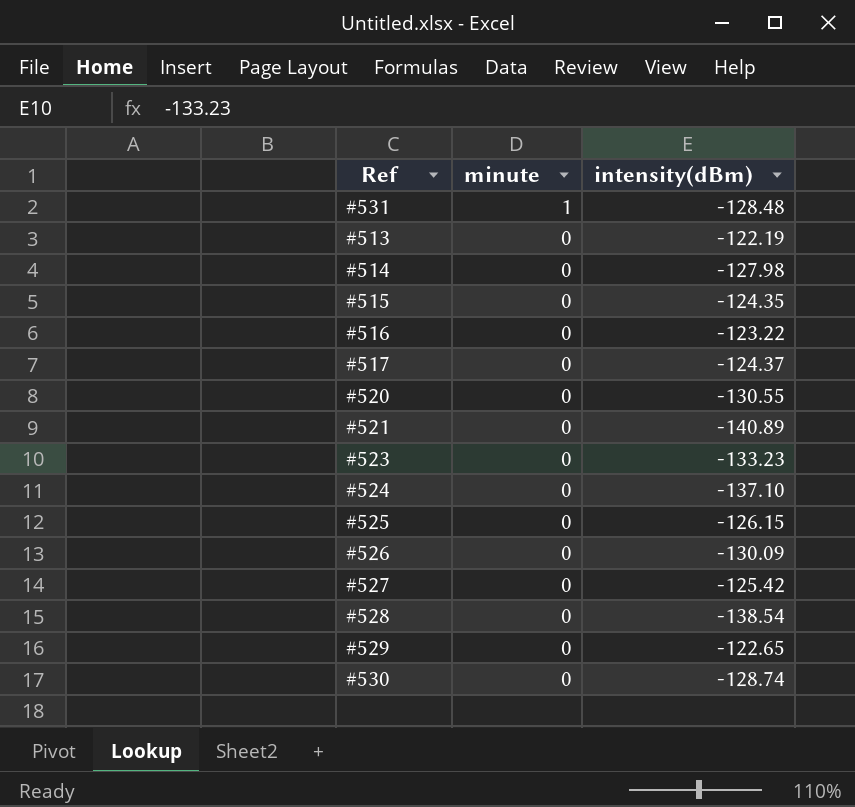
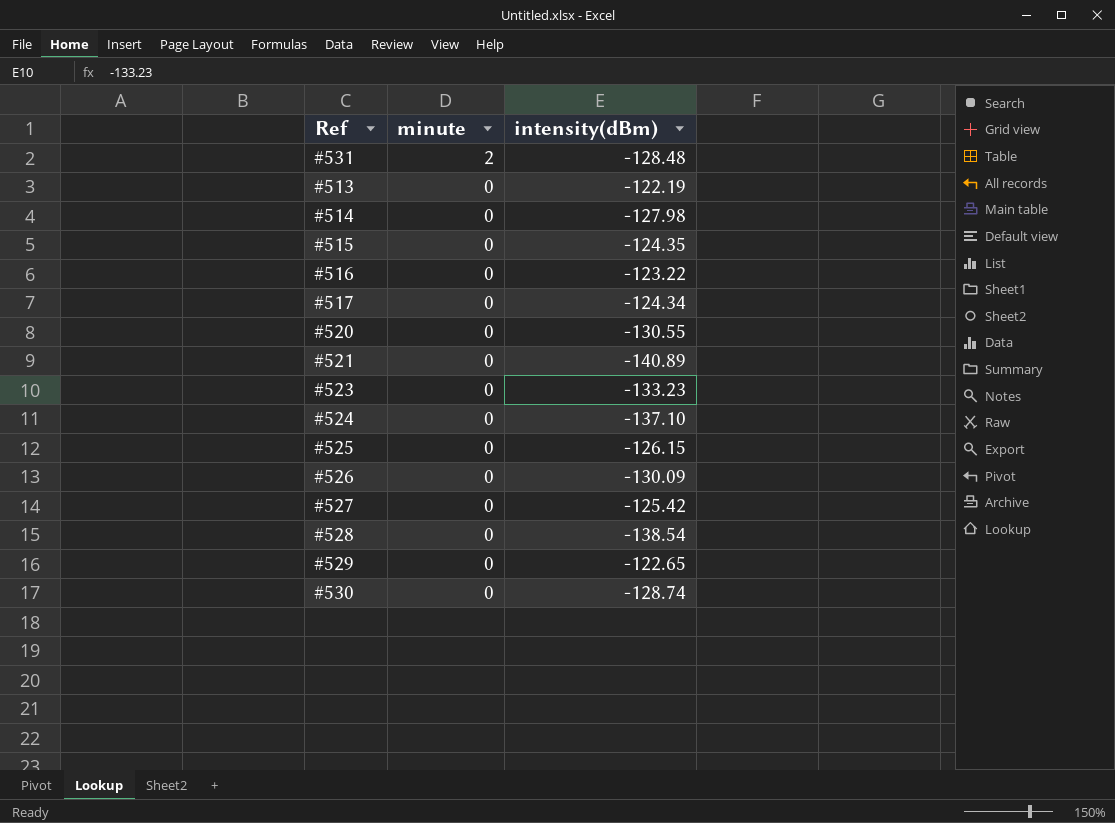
#531 | minute: 1 -> 2
#517 | intensity(dBm): -124.37 -> -124.34

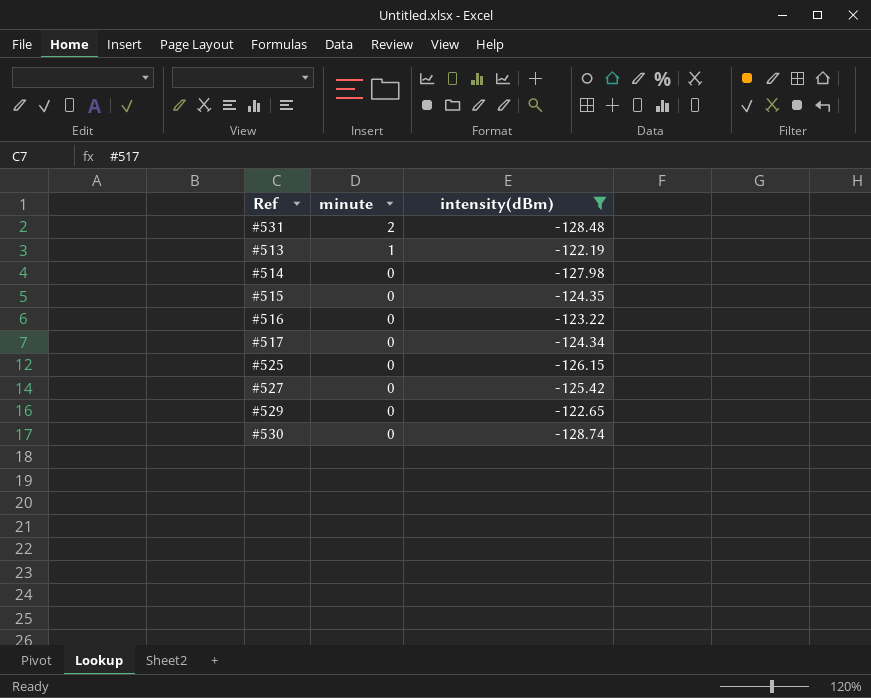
filter: none -> intensity(dBm) >= -128.74
#513 | minute: 0 -> 1

